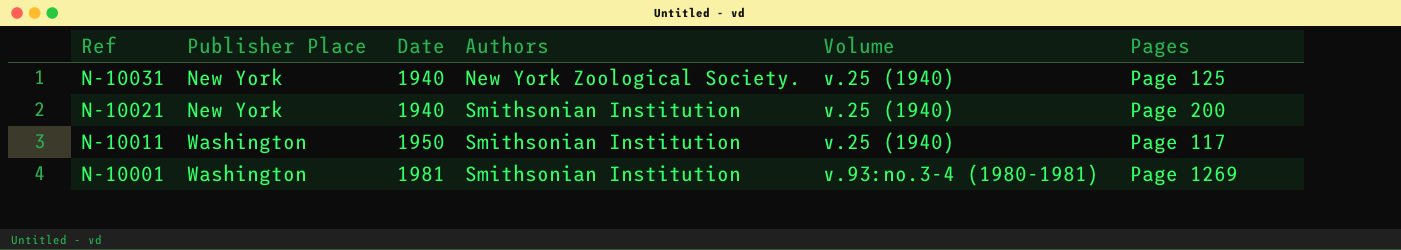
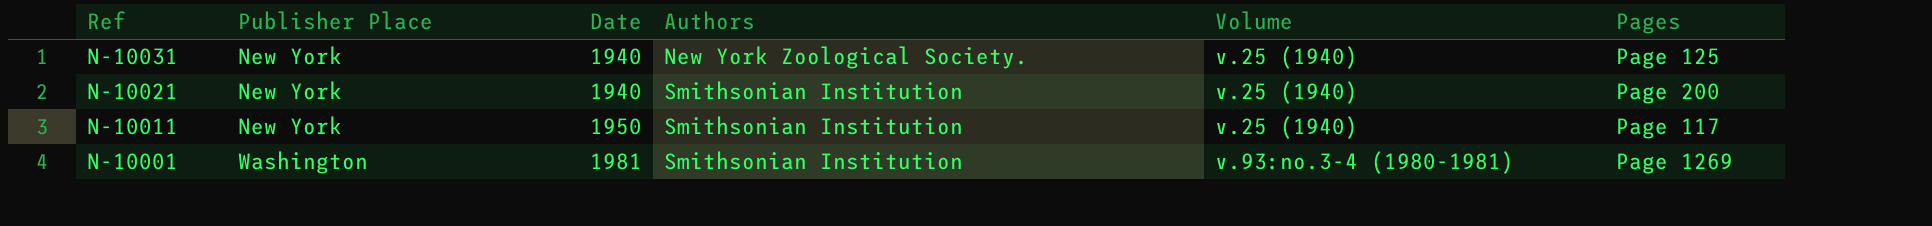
N-10011 | Publisher Place: Washington -> New York

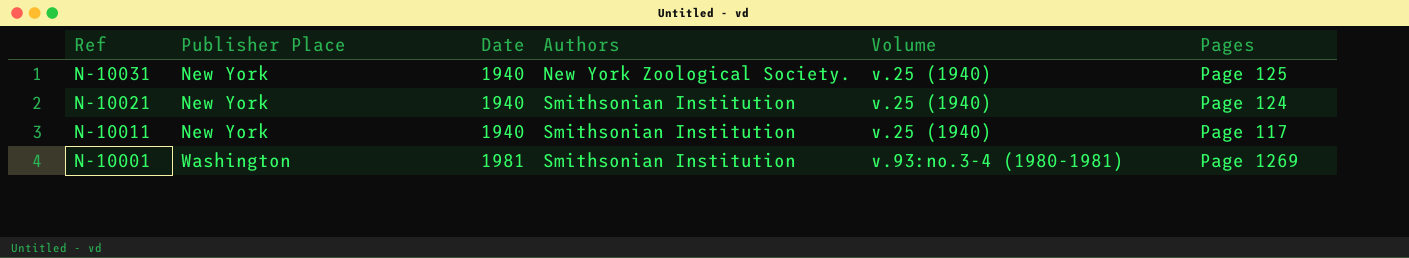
N-10021 | Pages: Page 200 -> Page 124
N-10011 | Date: 1950 -> 1940

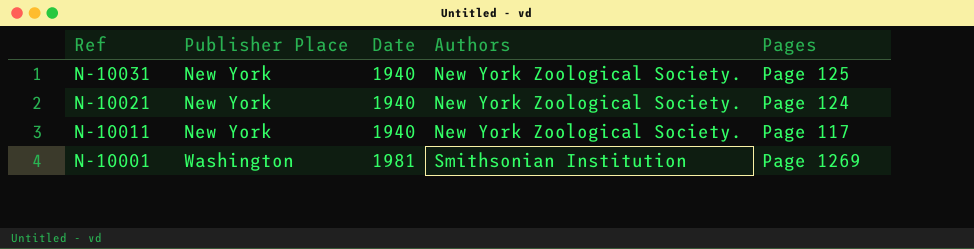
column Volume | position: 5 -> none
N-10021 | Authors: Smithsonian Institution -> New York Zoological Society.
N-10011 | Authors: Smithsonian Institution -> New York Zoological Society.

